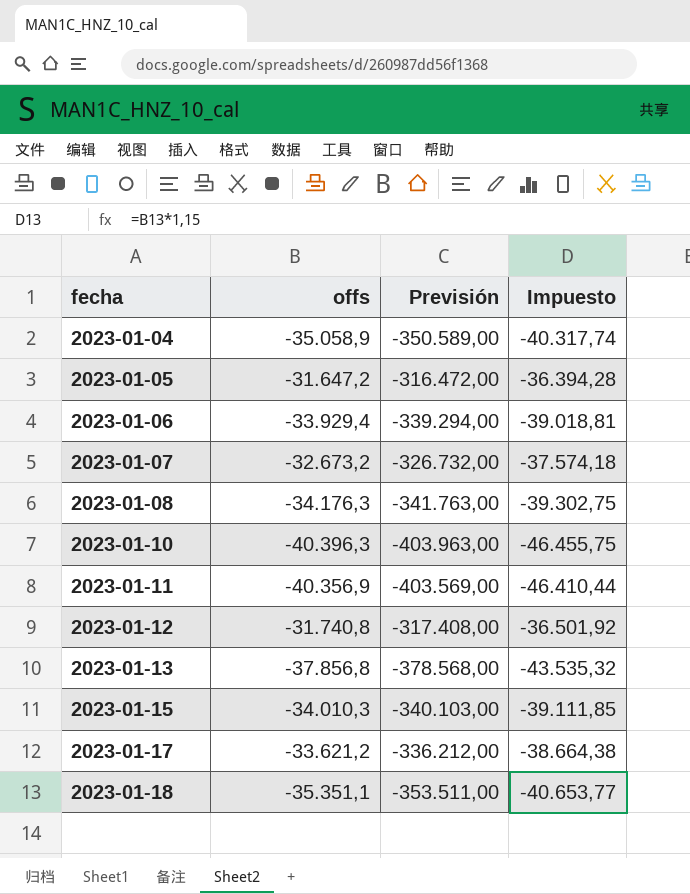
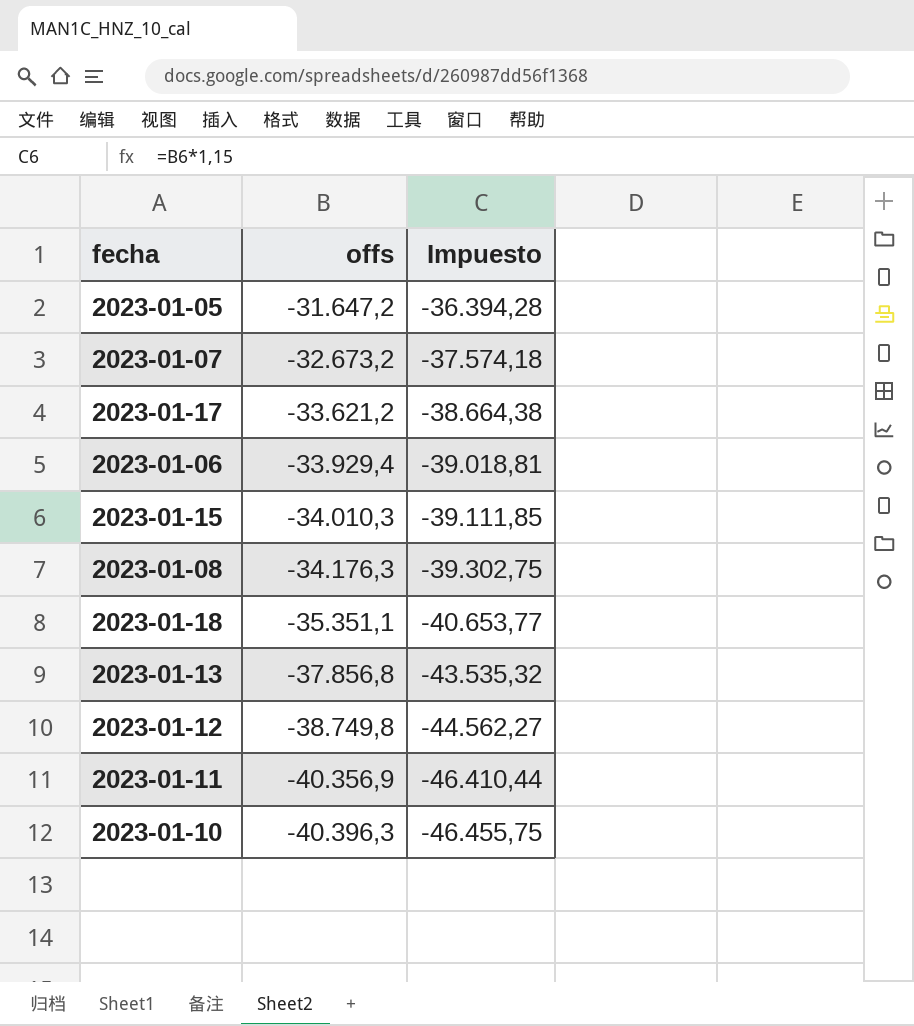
row order: fecha ascending -> offs descending
column Previsión | formula: [offs] * 10 -> none
row 2023-01-04: -35.058,9 | -350.589,00 | -40.317,74 -> none
2023-01-12 | offs: -31.740,8 -> -38.749,8
2023-01-12 | Impuesto: -36.501,92 -> -44.562,27

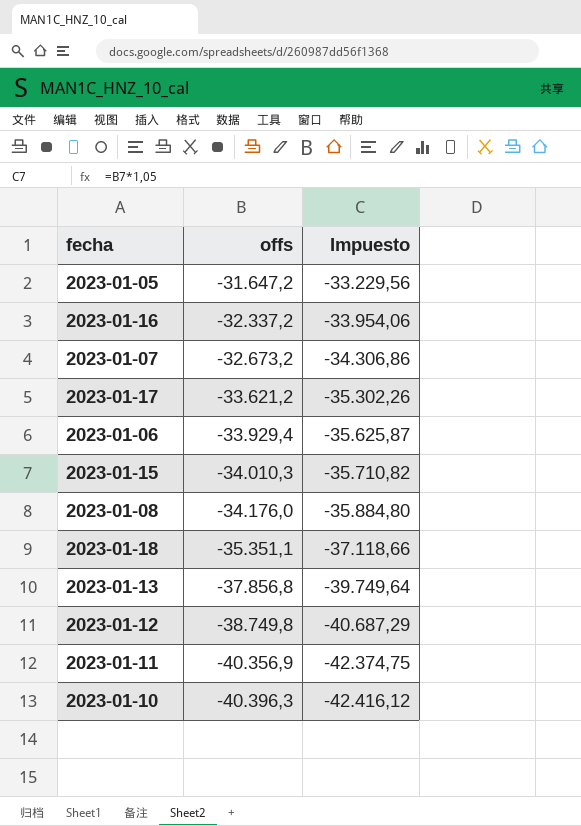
column Impuesto | formula: [offs] * 1,15 -> [offs] * 1,05
row 2023-01-16: none -> -32.337,2 | -33.954,06
2023-01-08 | offs: -34.176,3 -> -34.176,0

